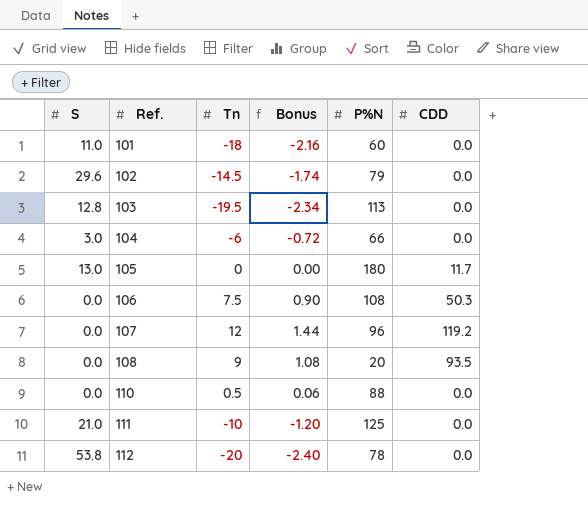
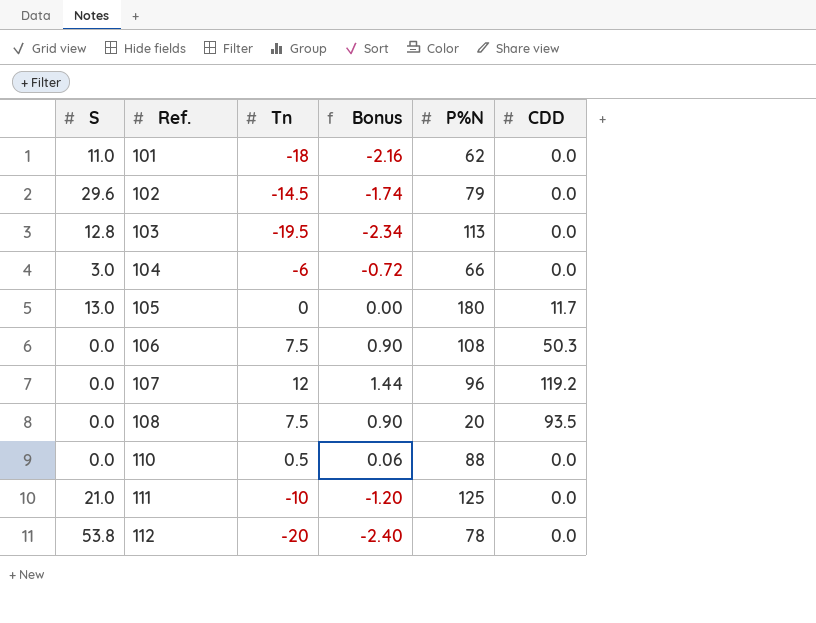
101 | P%N: 60 -> 62
108 | Tn: 9 -> 7.5
108 | Bonus: 1.08 -> 0.90

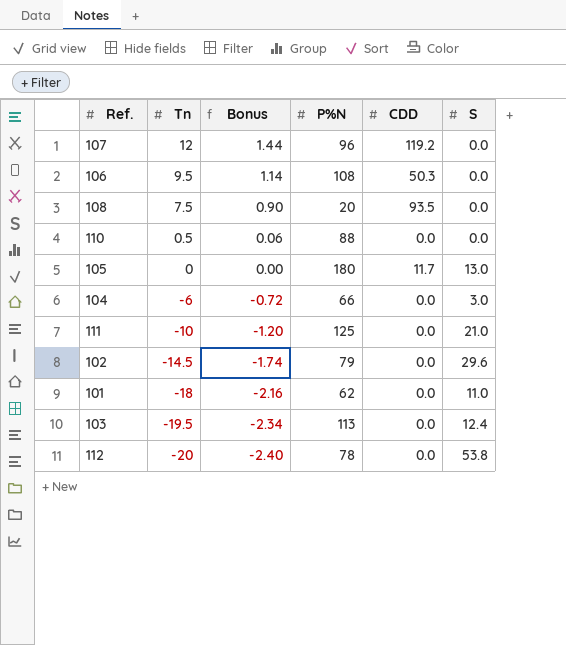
row order: Ref. ascending -> Tn descending
column S | position: 1 -> 6
106 | Tn: 7.5 -> 9.5
106 | Bonus: 0.90 -> 1.14
103 | S: 12.8 -> 12.4

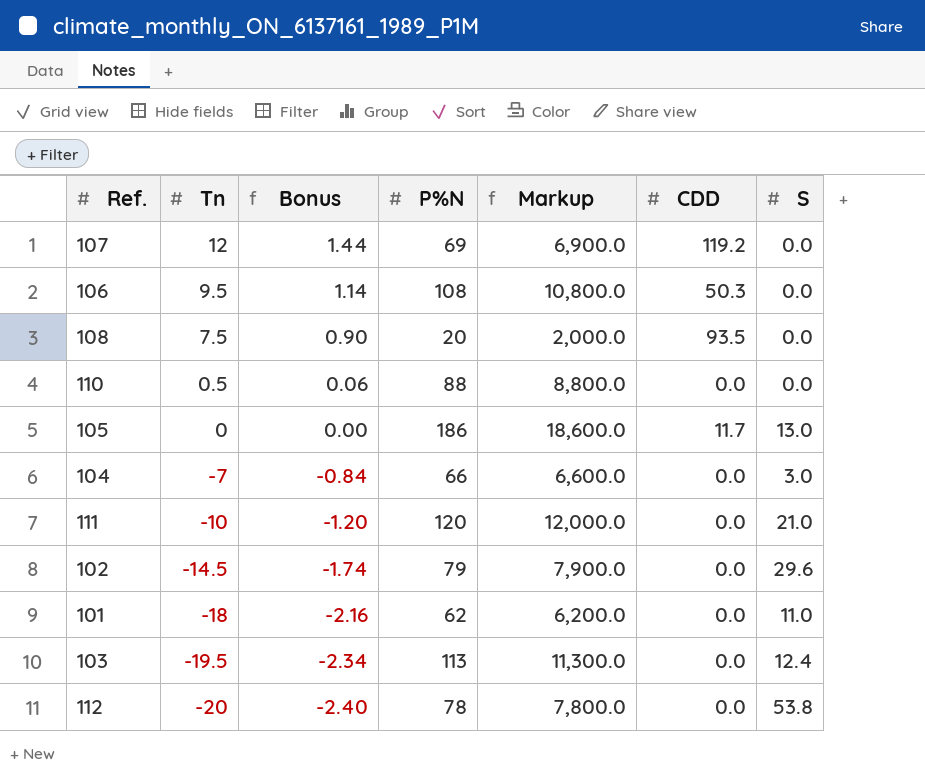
column Markup | formula: none -> [P%N] * 100
107 | P%N: 96 -> 69
105 | P%N: 180 -> 186
104 | Tn: -6 -> -7
104 | Bonus: -0.72 -> -0.84
111 | P%N: 125 -> 120

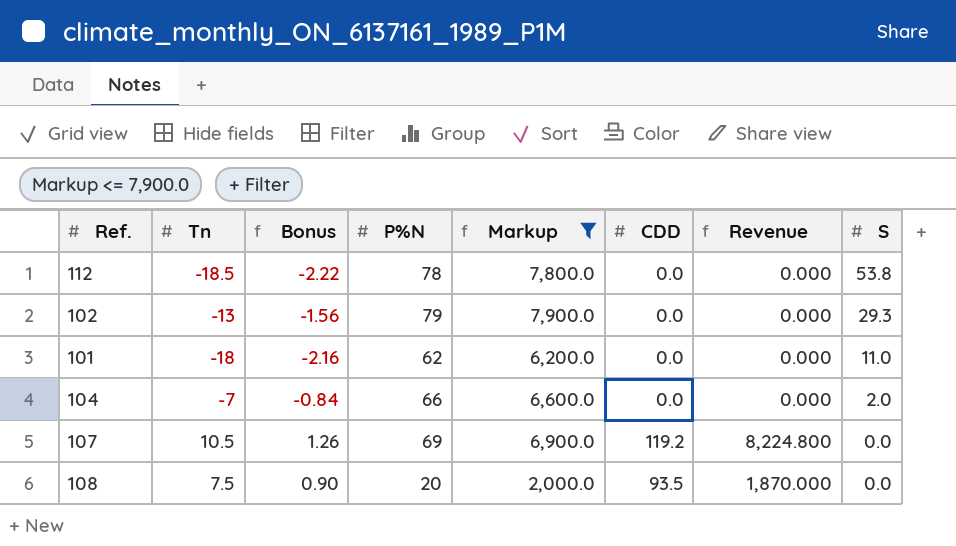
filter: none -> Markup <= 7,900.0
row order: Tn descending -> S descending
column Revenue | formula: none -> [P%N] * [CDD]
112 | Tn: -20 -> -18.5
112 | Bonus: -2.40 -> -2.22
102 | Tn: -14.5 -> -13
102 | Bonus: -1.74 -> -1.56
102 | S: 29.6 -> 29.3
104 | S: 3.0 -> 2.0
107 | Tn: 12 -> 10.5
107 | Bonus: 1.44 -> 1.26

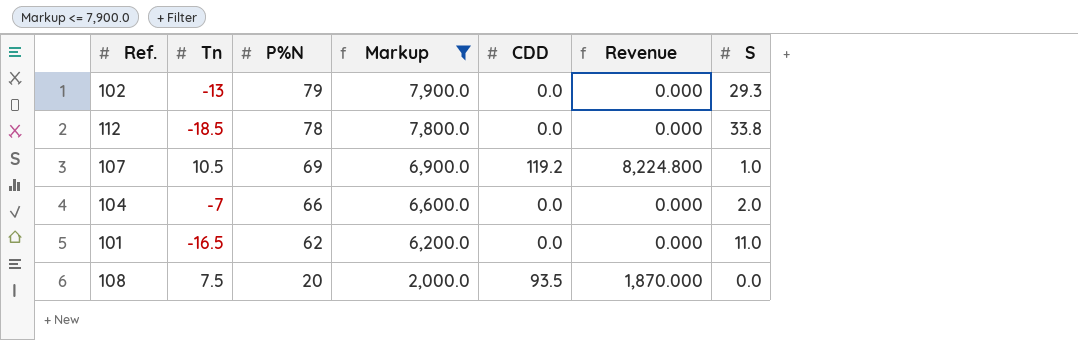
row order: S descending -> P%N descending
column Bonus | formula: [Tn] * 0.12 -> none
112 | S: 53.8 -> 33.8
107 | S: 0.0 -> 1.0
101 | Tn: -18 -> -16.5

